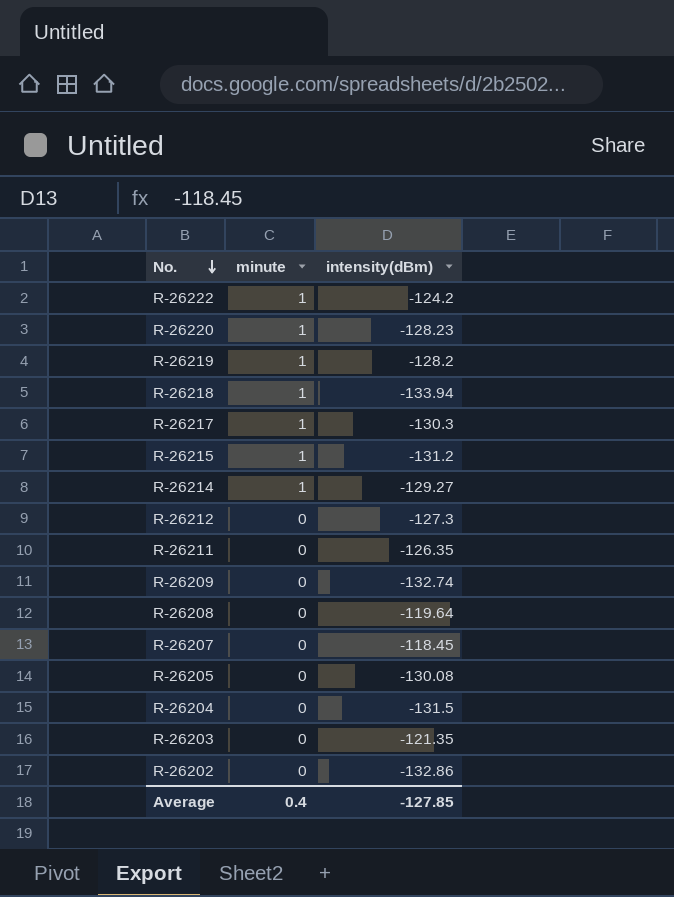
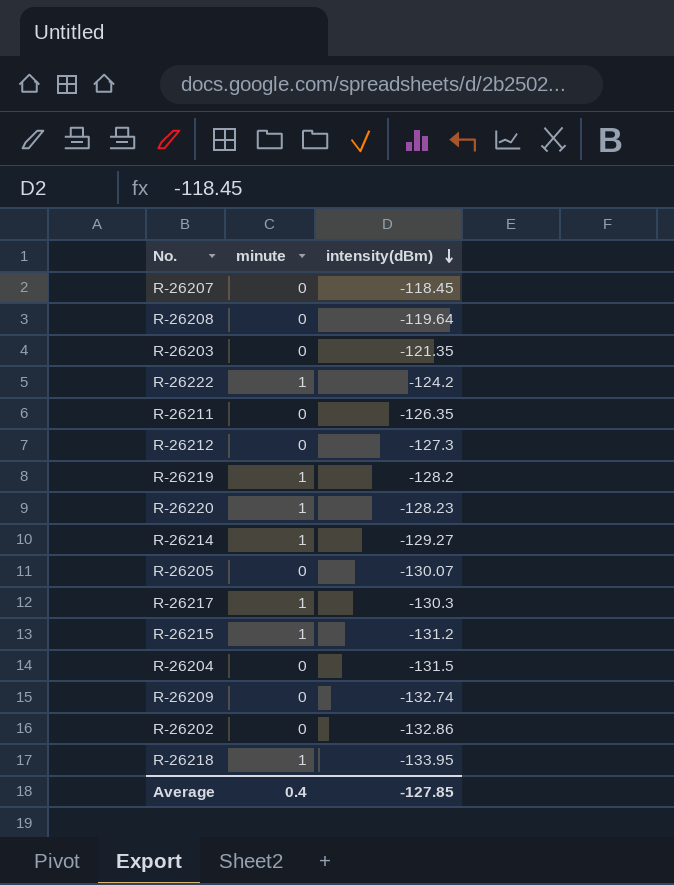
row order: No. descending -> intensity(dBm) descending
R-26205 | intensity(dBm): -130.08 -> -130.07
R-26218 | intensity(dBm): -133.94 -> -133.95

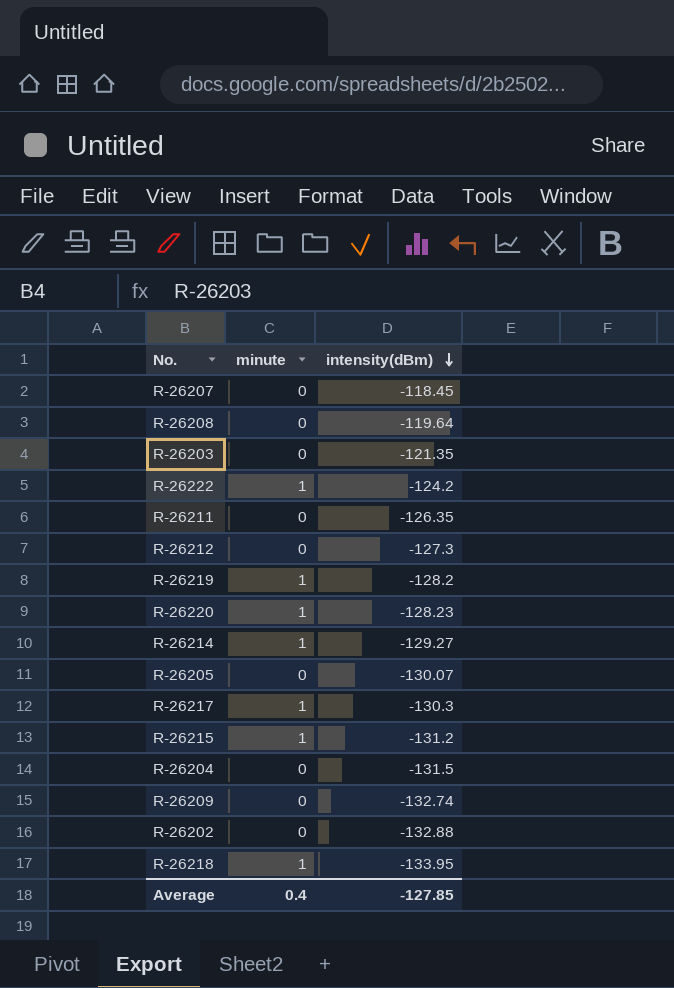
R-26202 | intensity(dBm): -132.86 -> -132.88

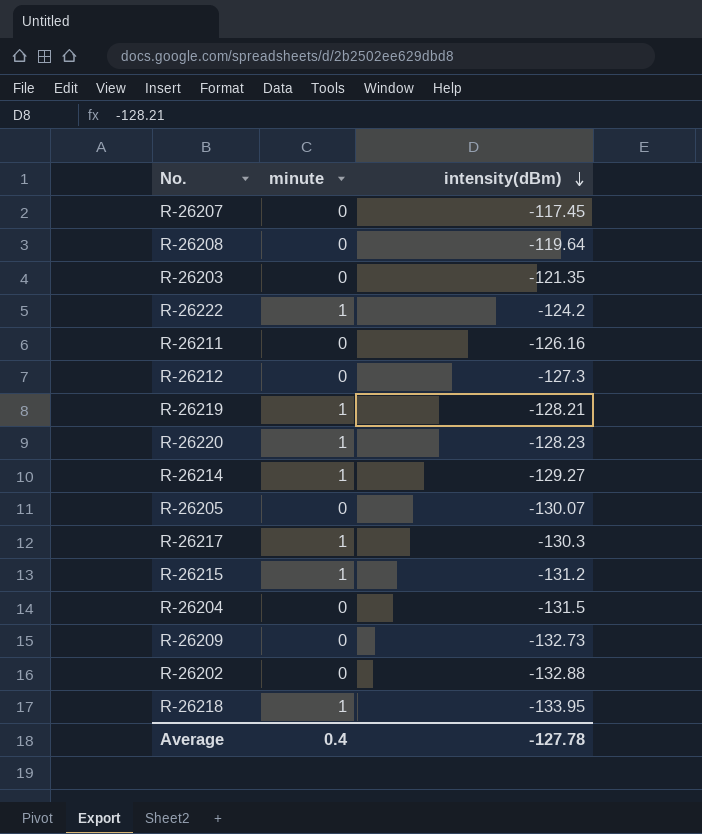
R-26207 | intensity(dBm): -118.45 -> -117.45
R-26211 | intensity(dBm): -126.35 -> -126.16
R-26219 | intensity(dBm): -128.2 -> -128.21
R-26209 | intensity(dBm): -132.74 -> -132.73
Average | intensity(dBm): -127.85 -> -127.78

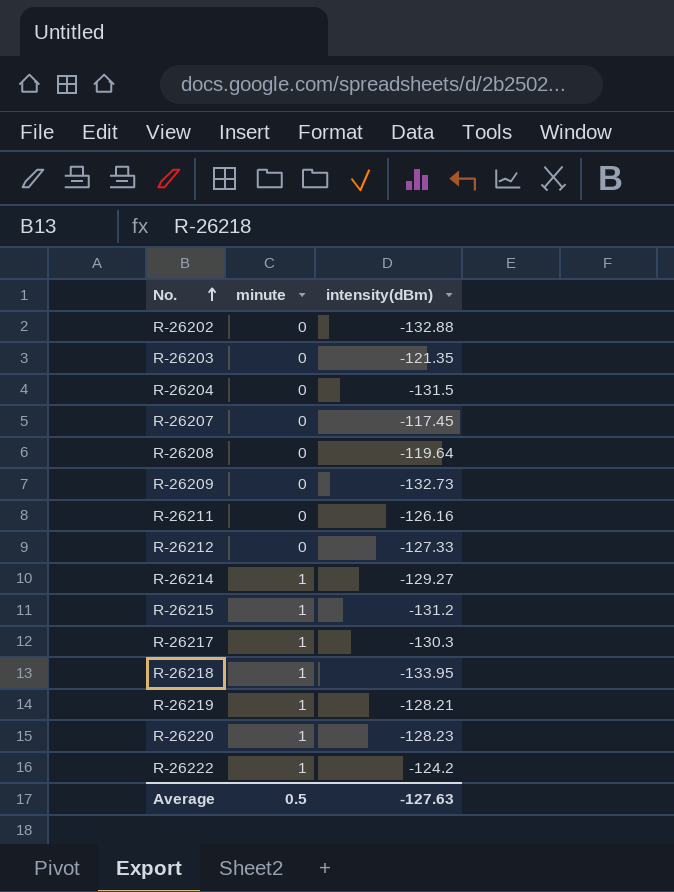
row order: intensity(dBm) descending -> No. ascending
row R-26205: 0 | -130.07 -> none
R-26212 | intensity(dBm): -127.3 -> -127.33
Average | minute: 0.4 -> 0.5
Average | intensity(dBm): -127.78 -> -127.63

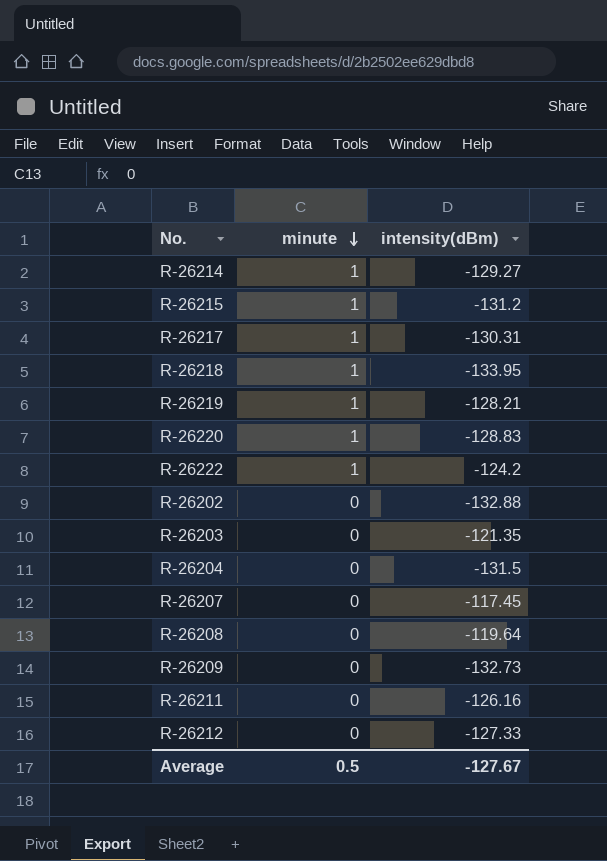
row order: No. ascending -> minute descending
R-26217 | intensity(dBm): -130.3 -> -130.31
R-26220 | intensity(dBm): -128.23 -> -128.83
Average | intensity(dBm): -127.63 -> -127.67

